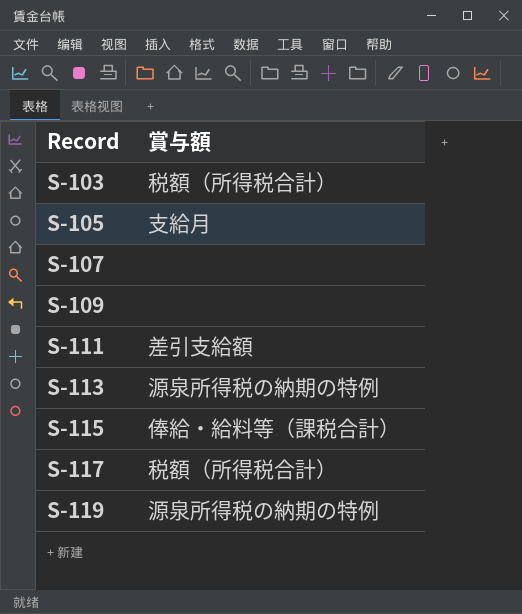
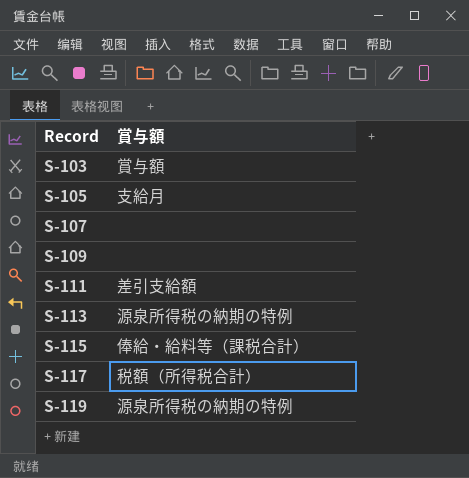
S-103 | 賞与額: 税額（所得税合計） -> 賞与額

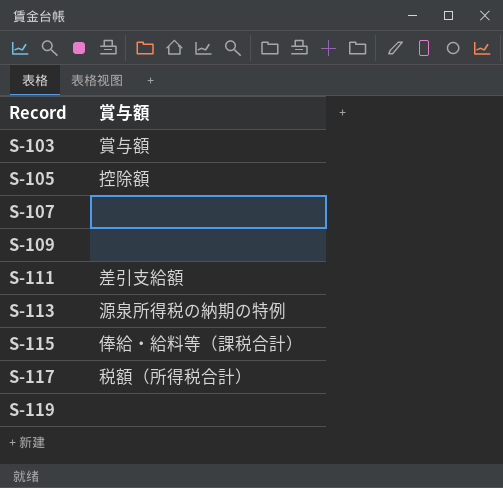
S-105 | 賞与額: 支給月 -> 控除額
S-119 | 賞与額: 源泉所得税の納期の特例 -> none

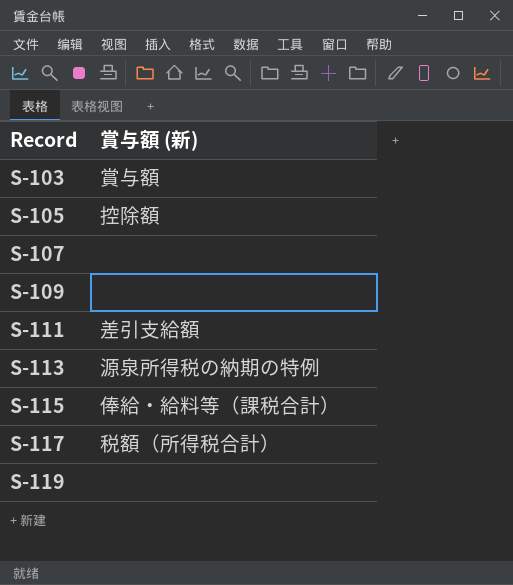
column name: 賞与額 -> 賞与額 (新)

